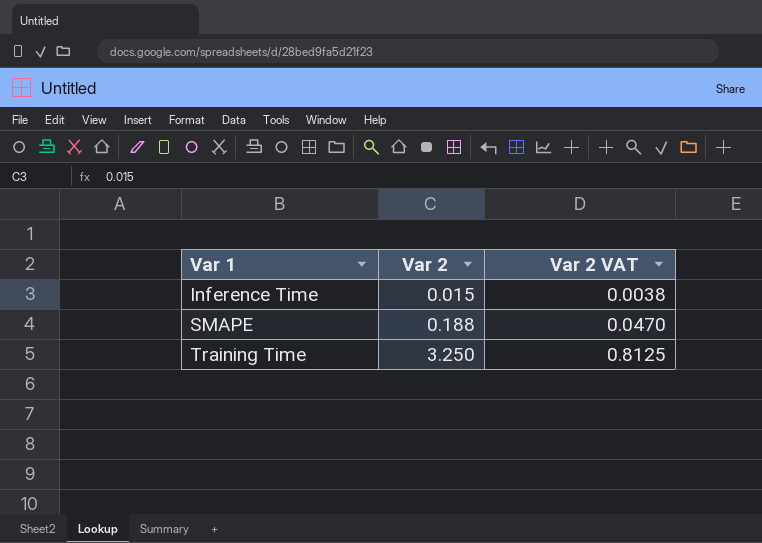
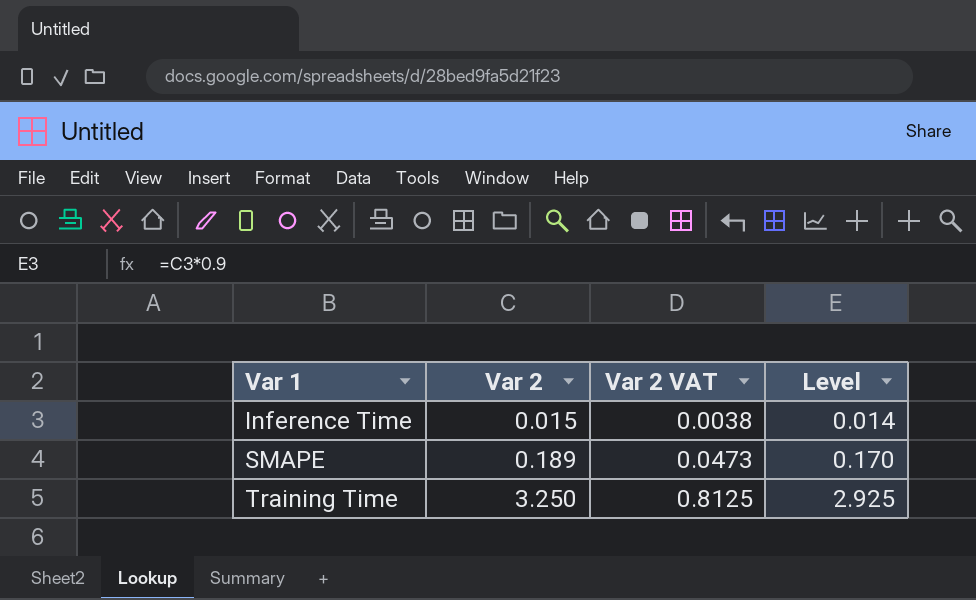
column Level | formula: none -> [Var 2] * 0.9
SMAPE | Var 2: 0.188 -> 0.189
SMAPE | Var 2 VAT: 0.0470 -> 0.0473

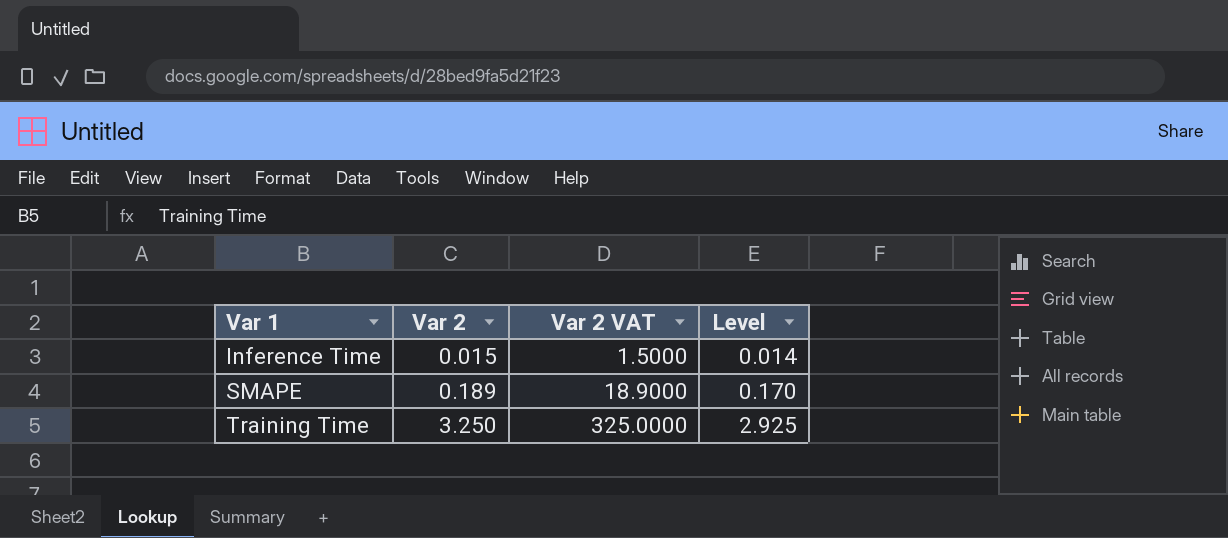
column Var 2 VAT | formula: [Var 2] * 0.25 -> [Var 2] * 100

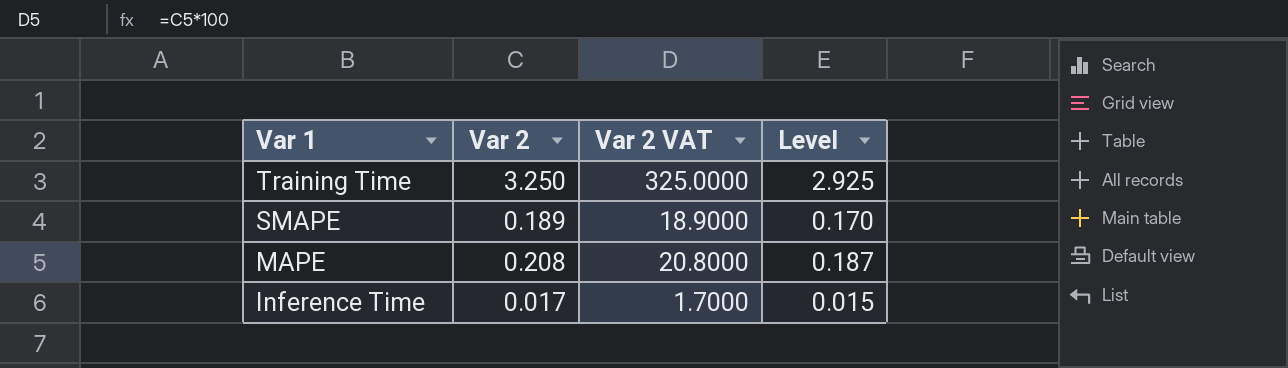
row order: Var 1 ascending -> Var 1 descending
row MAPE: none -> 0.208 | 20.8000 | 0.187
Inference Time | Var 2: 0.015 -> 0.017
Inference Time | Var 2 VAT: 1.5000 -> 1.7000
Inference Time | Level: 0.014 -> 0.015

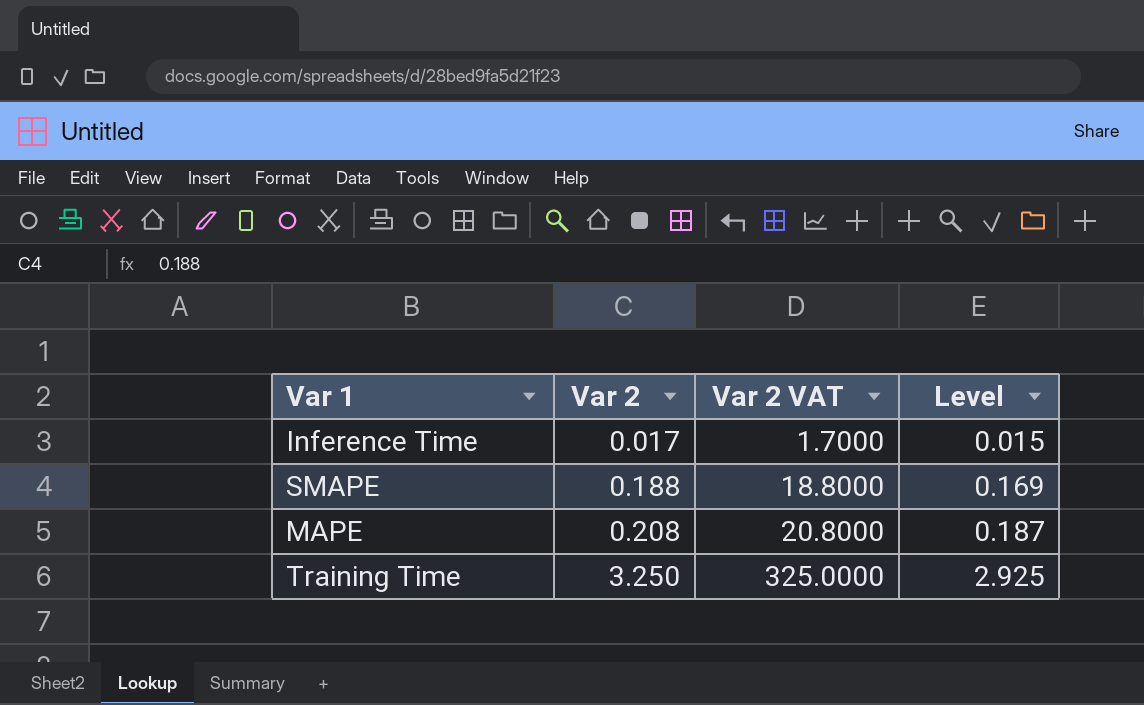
row order: Var 1 descending -> Var 2 ascending
SMAPE | Var 2: 0.189 -> 0.188
SMAPE | Var 2 VAT: 18.9000 -> 18.8000
SMAPE | Level: 0.170 -> 0.169

